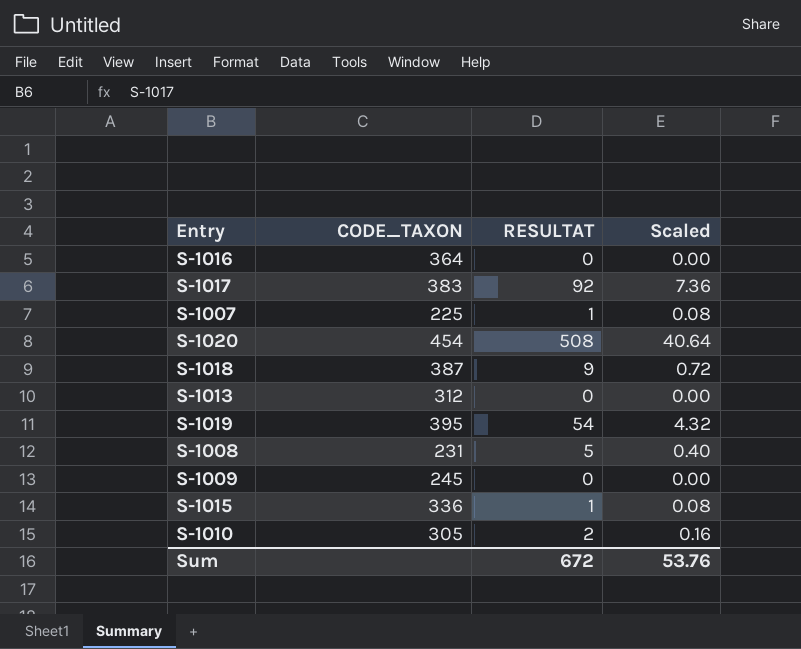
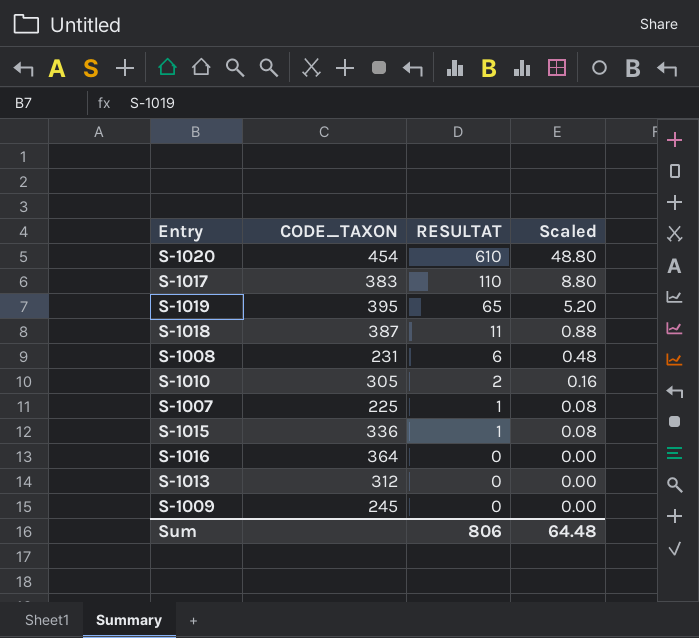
row order: none -> RESULTAT descending
S-1020 | RESULTAT: 508 -> 610
S-1020 | Scaled: 40.64 -> 48.80
S-1017 | RESULTAT: 92 -> 110
S-1017 | Scaled: 7.36 -> 8.80
S-1019 | RESULTAT: 54 -> 65
S-1019 | Scaled: 4.32 -> 5.20
S-1018 | RESULTAT: 9 -> 11
S-1018 | Scaled: 0.72 -> 0.88
S-1008 | RESULTAT: 5 -> 6
S-1008 | Scaled: 0.40 -> 0.48
Sum | RESULTAT: 672 -> 806
Sum | Scaled: 53.76 -> 64.48

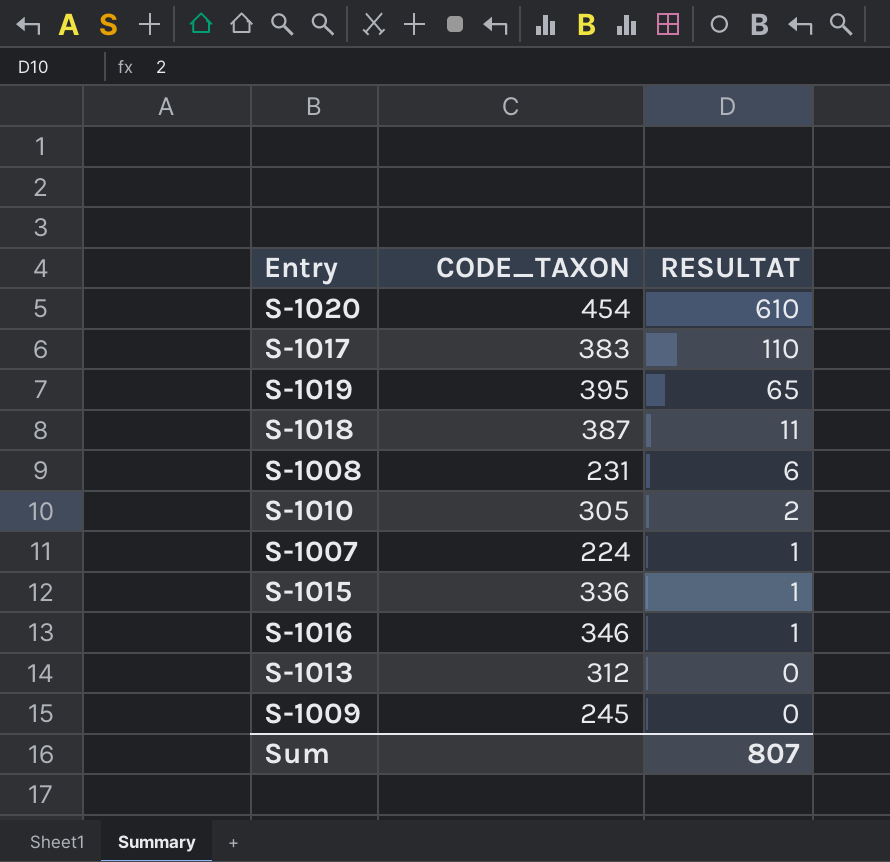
column Scaled | formula: [RESULTAT] * 0.08 -> none
S-1007 | CODE_TAXON: 225 -> 224
S-1016 | CODE_TAXON: 364 -> 346
S-1016 | RESULTAT: 0 -> 1
Sum | RESULTAT: 806 -> 807

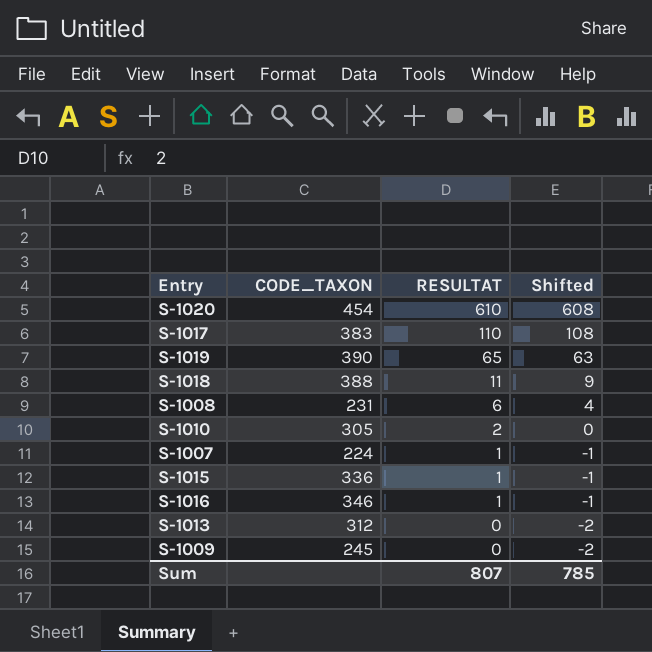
column Shifted | formula: none -> [RESULTAT] - 2
S-1019 | CODE_TAXON: 395 -> 390
S-1018 | CODE_TAXON: 387 -> 388

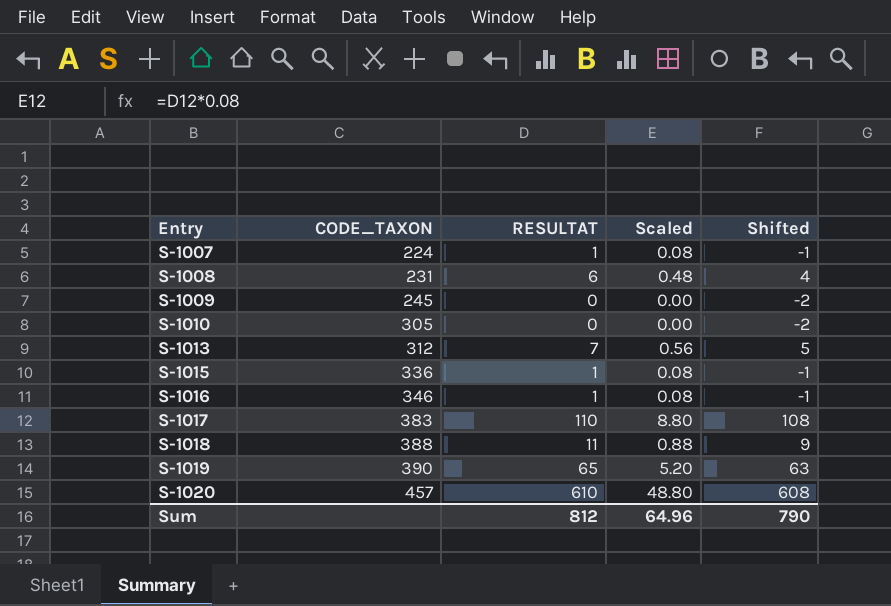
row order: RESULTAT descending -> Entry ascending
column Scaled | formula: none -> [RESULTAT] * 0.08
S-1010 | RESULTAT: 2 -> 0
S-1010 | Shifted: 0 -> -2
S-1013 | RESULTAT: 0 -> 7
S-1013 | Shifted: -2 -> 5
S-1020 | CODE_TAXON: 454 -> 457
Sum | RESULTAT: 807 -> 812
Sum | Shifted: 785 -> 790

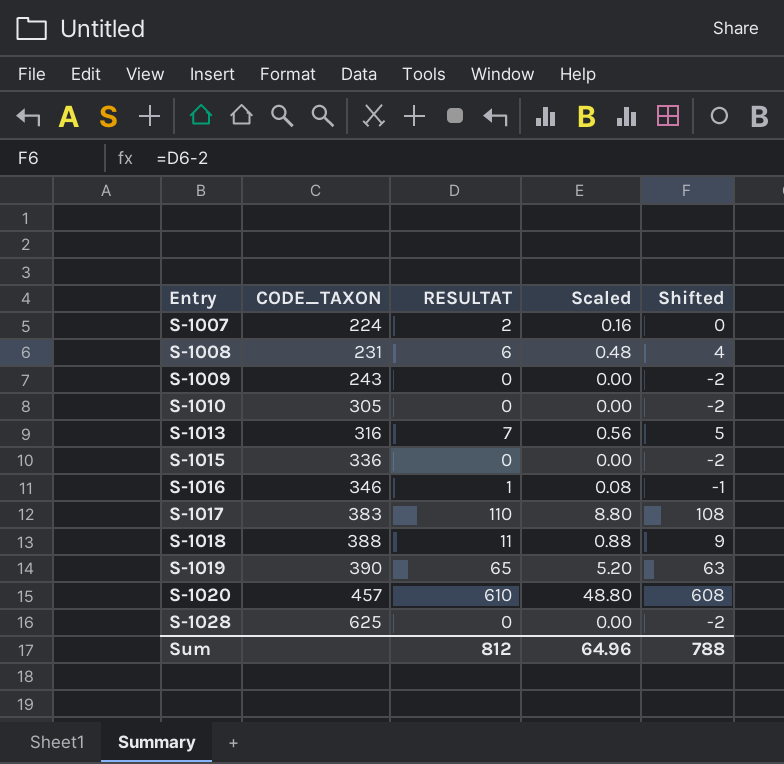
S-1007 | RESULTAT: 1 -> 2
S-1007 | Scaled: 0.08 -> 0.16
S-1007 | Shifted: -1 -> 0
S-1009 | CODE_TAXON: 245 -> 243
S-1013 | CODE_TAXON: 312 -> 316
S-1015 | RESULTAT: 1 -> 0
S-1015 | Scaled: 0.08 -> 0.00
S-1015 | Shifted: -1 -> -2
row S-1028: none -> 625 | 0 | 0.00 | -2
Sum | Shifted: 790 -> 788

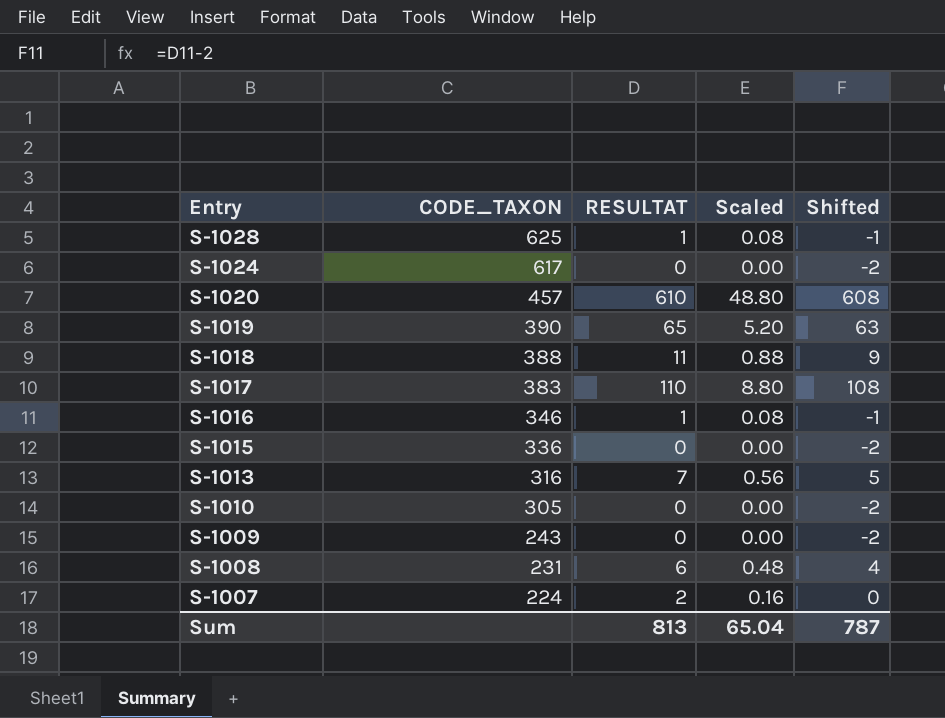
row order: Entry ascending -> Entry descending
S-1028 | RESULTAT: 0 -> 1
S-1028 | Scaled: 0.00 -> 0.08
S-1028 | Shifted: -2 -> -1
row S-1024: none -> 617 | 0 | 0.00 | -2
Sum | RESULTAT: 812 -> 813
Sum | Scaled: 64.96 -> 65.04
Sum | Shifted: 788 -> 787

